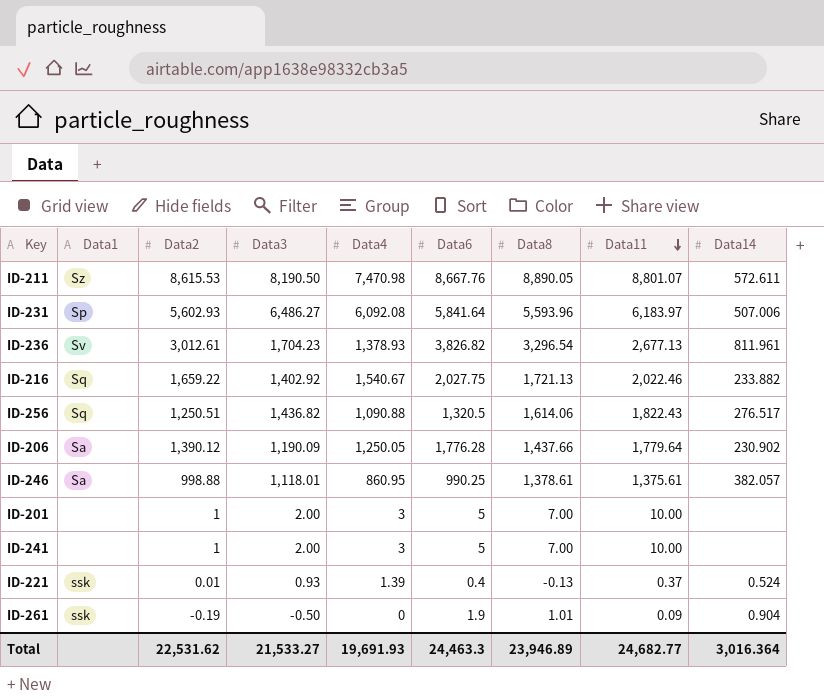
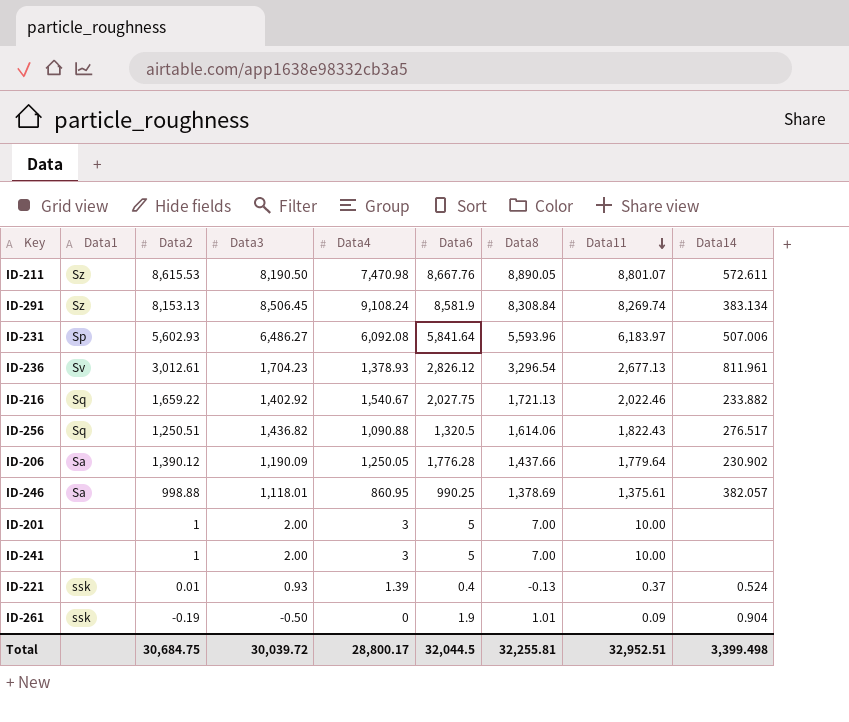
row ID-291: none -> Sz | 8,153.13 | 8,506.45 | 9,108.24 | 8,581.9 | 8,308.84 | 8,269.74 | 383.134
ID-236 | Data6: 3,826.82 -> 2,826.12
ID-246 | Data8: 1,378.61 -> 1,378.69
Total | Data2: 22,531.62 -> 30,684.75
Total | Data3: 21,533.27 -> 30,039.72
Total | Data4: 19,691.93 -> 28,800.17
Total | Data6: 24,463.3 -> 32,044.5
Total | Data8: 23,946.89 -> 32,255.81
Total | Data11: 24,682.77 -> 32,952.51
Total | Data14: 3,016.364 -> 3,399.498

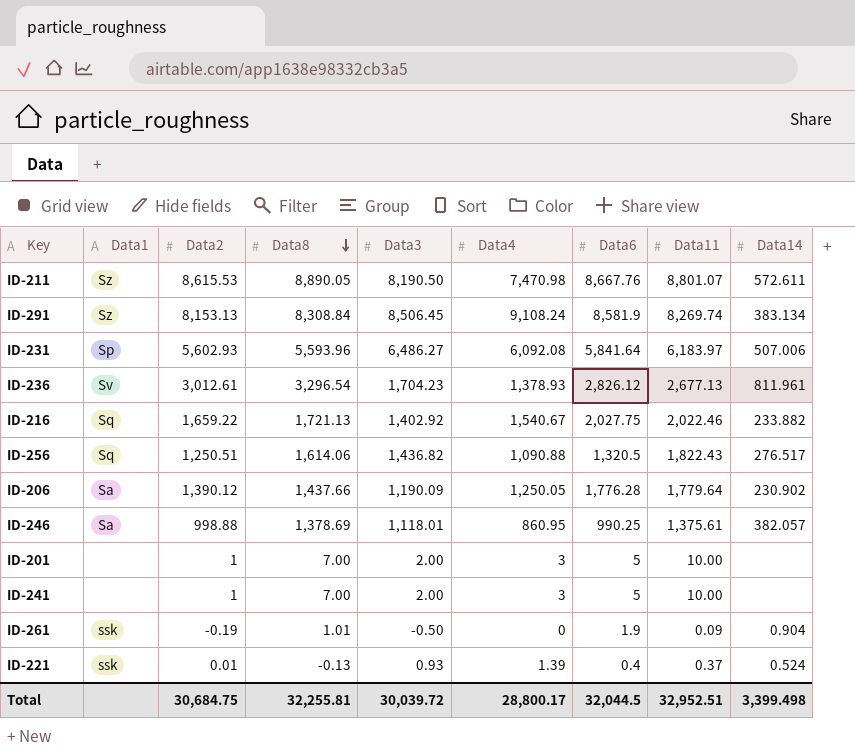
row order: Data11 descending -> Data8 descending
column Data8 | position: 7 -> 4

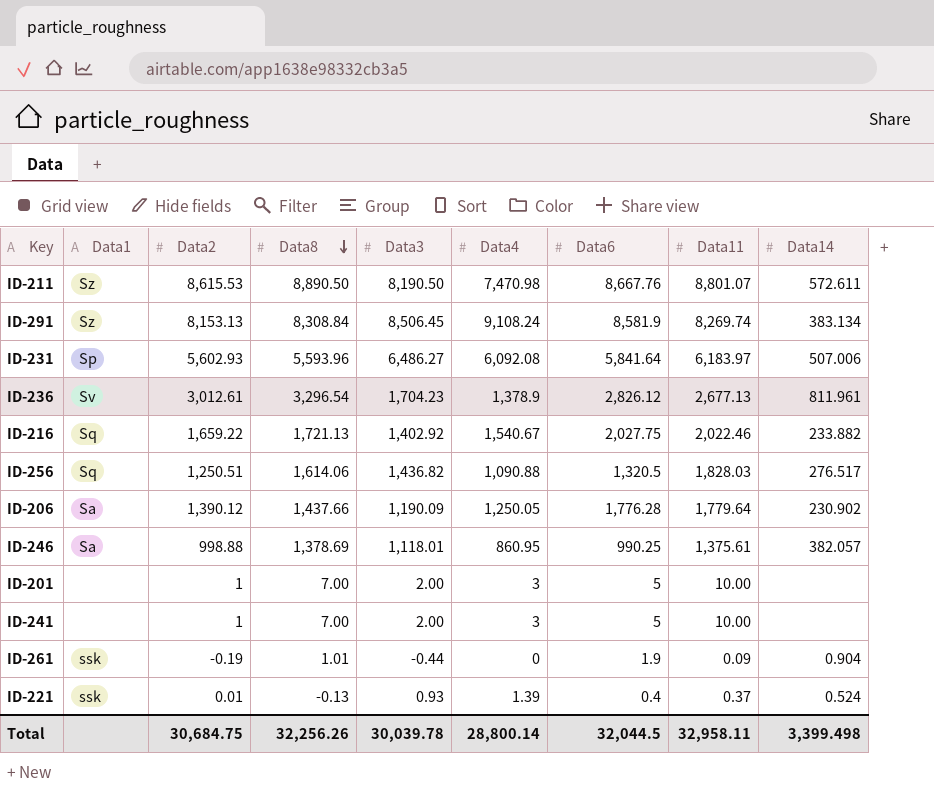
ID-211 | Data8: 8,890.05 -> 8,890.50
ID-236 | Data4: 1,378.93 -> 1,378.9
ID-256 | Data11: 1,822.43 -> 1,828.03
ID-261 | Data3: -0.50 -> -0.44
Total | Data8: 32,255.81 -> 32,256.26
Total | Data3: 30,039.72 -> 30,039.78
Total | Data4: 28,800.17 -> 28,800.14
Total | Data11: 32,952.51 -> 32,958.11

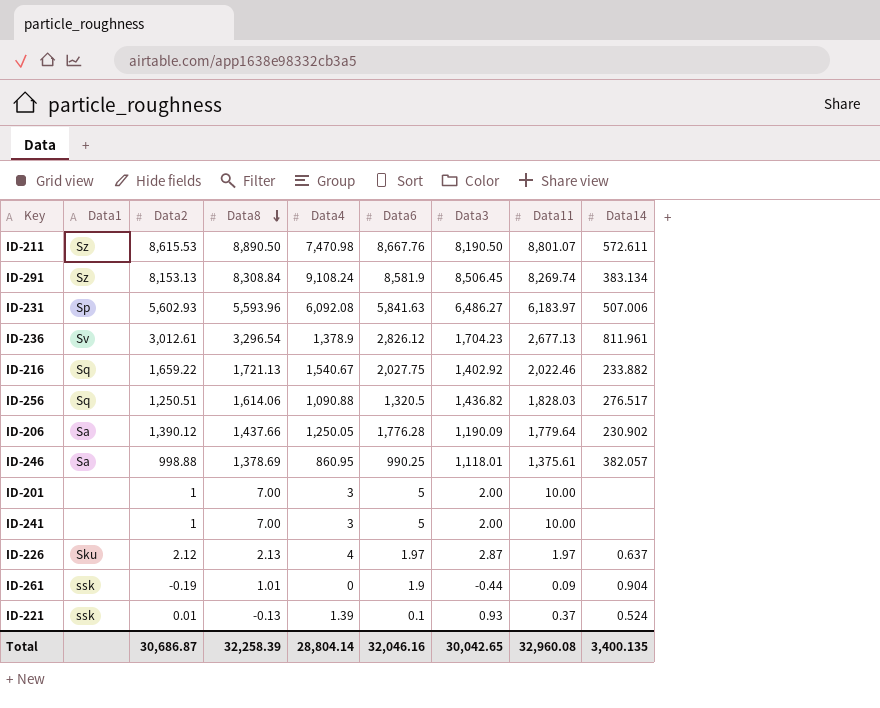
column Data3 | position: 5 -> 7
ID-231 | Data6: 5,841.64 -> 5,841.63
row ID-226: none -> Sku | 2.12 | 2.13 | 4 | 1.97 | 2.87 | 1.97 | 0.637
ID-221 | Data6: 0.4 -> 0.1
Total | Data2: 30,684.75 -> 30,686.87
Total | Data8: 32,256.26 -> 32,258.39
Total | Data4: 28,800.14 -> 28,804.14
Total | Data6: 32,044.5 -> 32,046.16
Total | Data3: 30,039.78 -> 30,042.65
Total | Data11: 32,958.11 -> 32,960.08
Total | Data14: 3,399.498 -> 3,400.135

